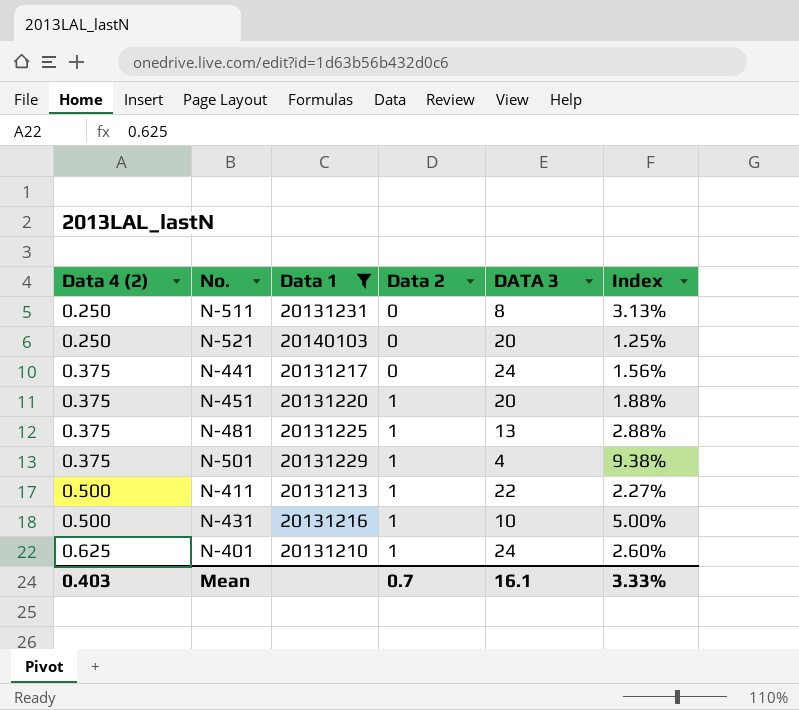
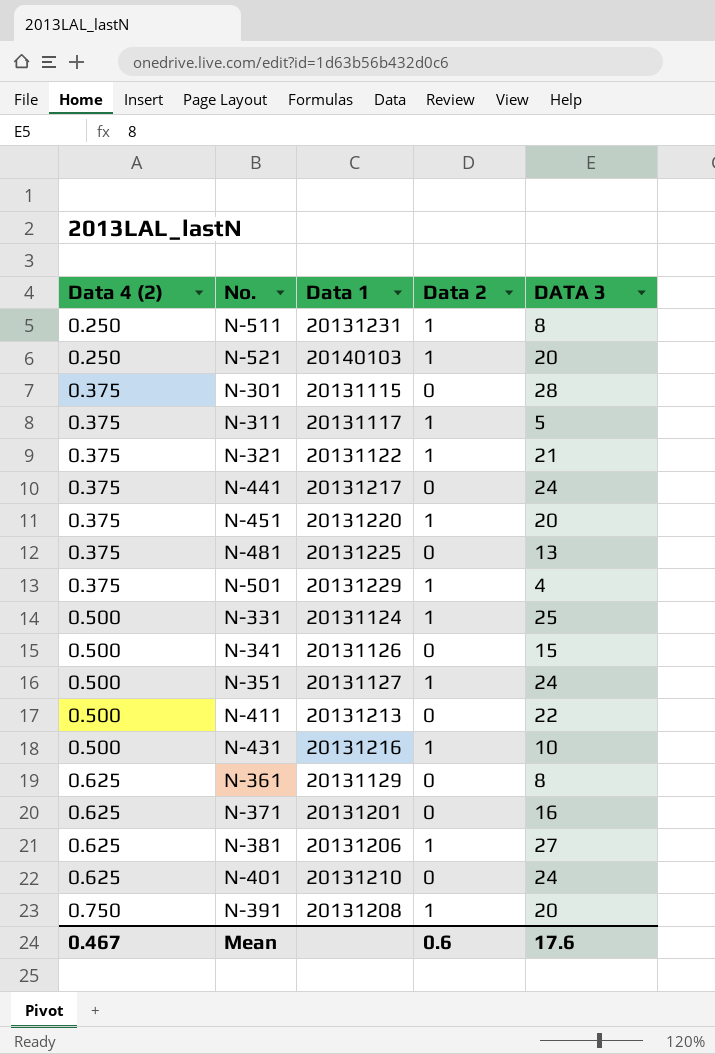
filter: Data 1 >= 20131210 -> none
column Index | formula: [Data 4 (2)] / [DATA 3] -> none
N-511 | Data 2: 0 -> 1
N-521 | Data 2: 0 -> 1
N-481 | Data 2: 1 -> 0
N-411 | Data 2: 1 -> 0
N-401 | Data 2: 1 -> 0
Mean | Data 4 (2): 0.403 -> 0.467
Mean | Data 2: 0.7 -> 0.6
Mean | DATA 3: 16.1 -> 17.6

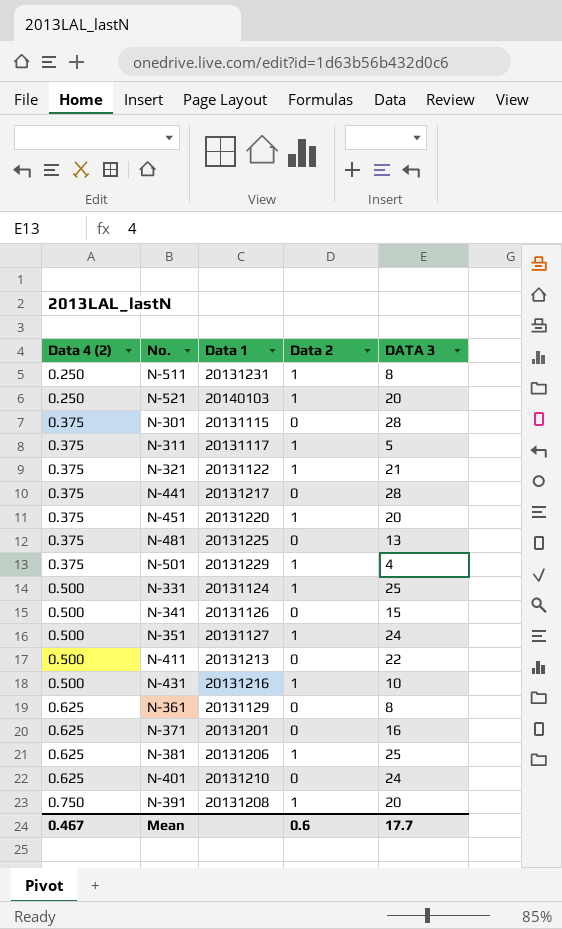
N-441 | DATA 3: 24 -> 28
N-381 | DATA 3: 27 -> 25
Mean | DATA 3: 17.6 -> 17.7

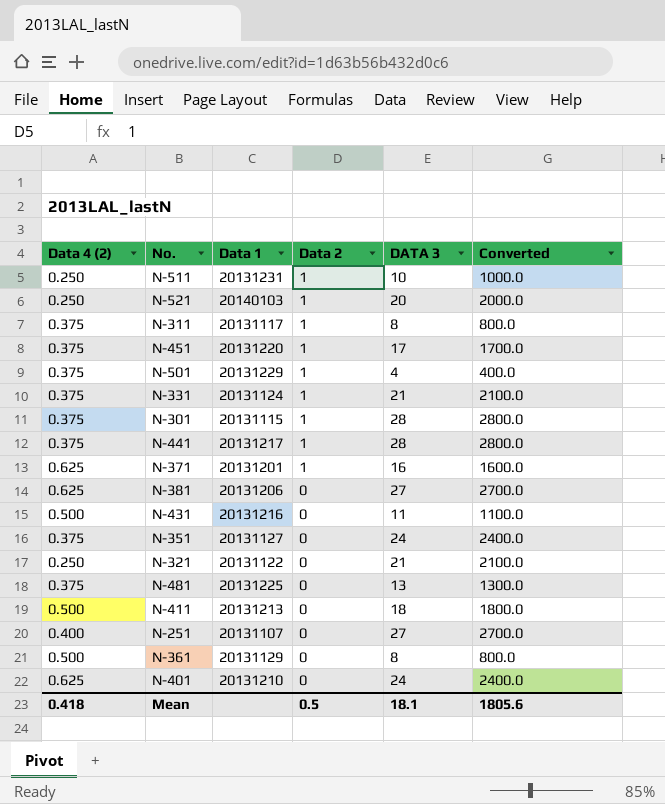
row order: Data 4 (2) ascending -> Data 2 descending
column Converted | formula: none -> [DATA 3] * 100
row N-341: 0.500 | 20131126 | 0 | 15 -> none
row N-391: 0.750 | 20131208 | 1 | 20 -> none
N-511 | DATA 3: 8 -> 10
N-311 | DATA 3: 5 -> 8
N-451 | DATA 3: 20 -> 17
N-331 | Data 4 (2): 0.500 -> 0.375
N-331 | DATA 3: 25 -> 21
N-301 | Data 2: 0 -> 1
N-441 | Data 2: 0 -> 1
N-371 | Data 2: 0 -> 1
N-381 | Data 2: 1 -> 0
N-381 | DATA 3: 25 -> 27
N-431 | Data 2: 1 -> 0
N-431 | DATA 3: 10 -> 11
N-351 | Data 4 (2): 0.500 -> 0.375
N-351 | Data 2: 1 -> 0
N-321 | Data 4 (2): 0.375 -> 0.250
N-321 | Data 2: 1 -> 0
N-411 | DATA 3: 22 -> 18
row N-251: none -> 0.400 | 20131107 | 0 | 27 | 2700.0
N-361 | Data 4 (2): 0.625 -> 0.500
Mean | Data 4 (2): 0.467 -> 0.418
Mean | Data 2: 0.6 -> 0.5
Mean | DATA 3: 17.7 -> 18.1

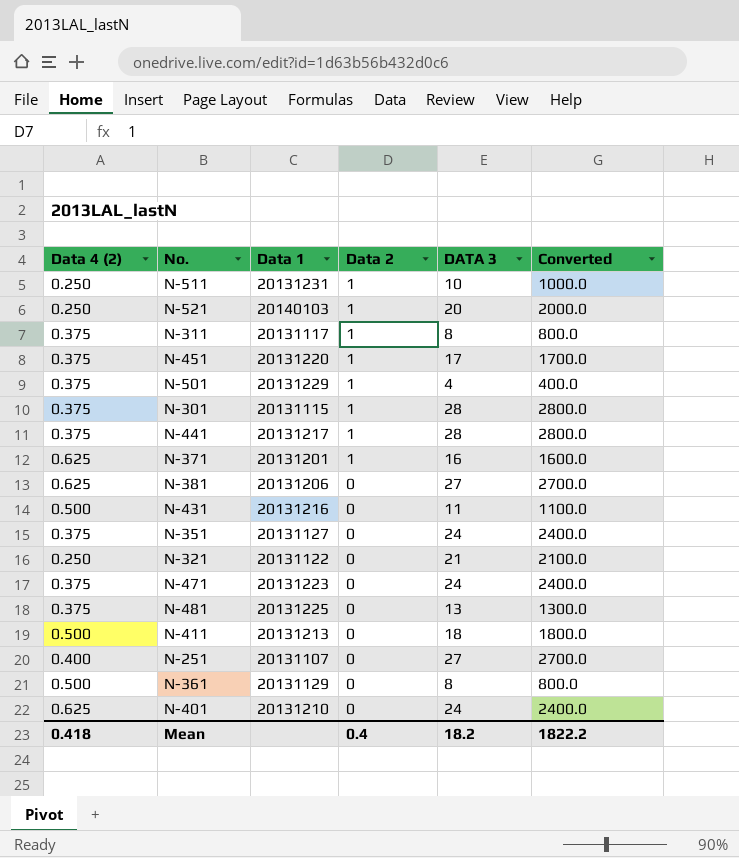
row N-331: 0.375 | 20131124 | 1 | 21 | 2100.0 -> none
row N-471: none -> 0.375 | 20131223 | 0 | 24 | 2400.0
Mean | Data 2: 0.5 -> 0.4
Mean | DATA 3: 18.1 -> 18.2
Mean | Converted: 1805.6 -> 1822.2

